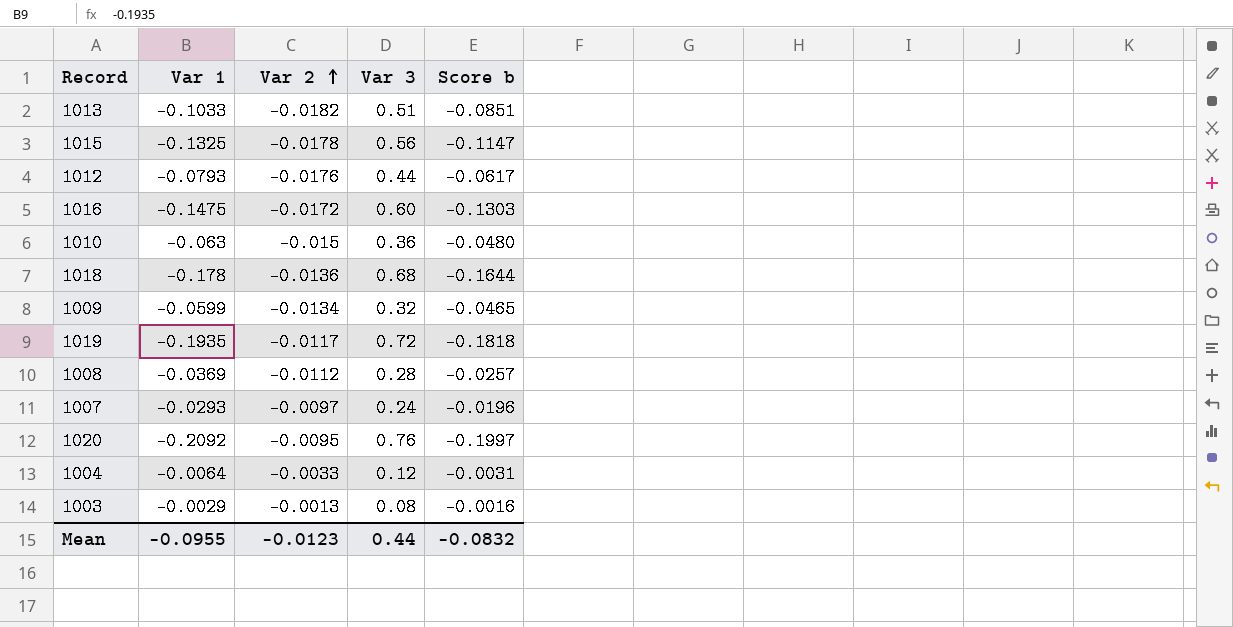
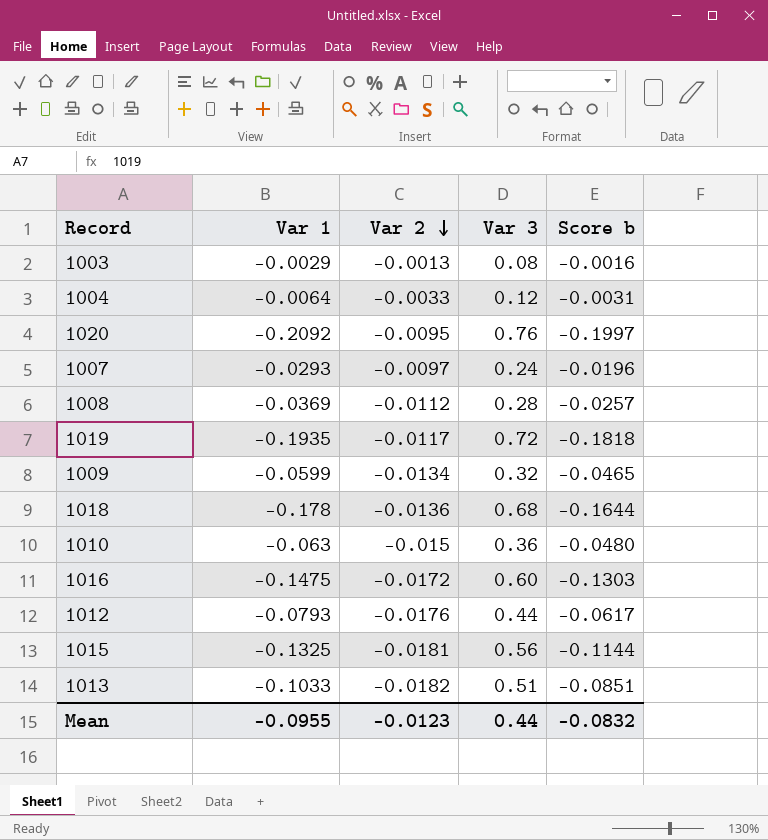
row order: Var 2 ascending -> Var 2 descending
1015 | Var 2: -0.0178 -> -0.0181
1015 | Score b: -0.1147 -> -0.1144

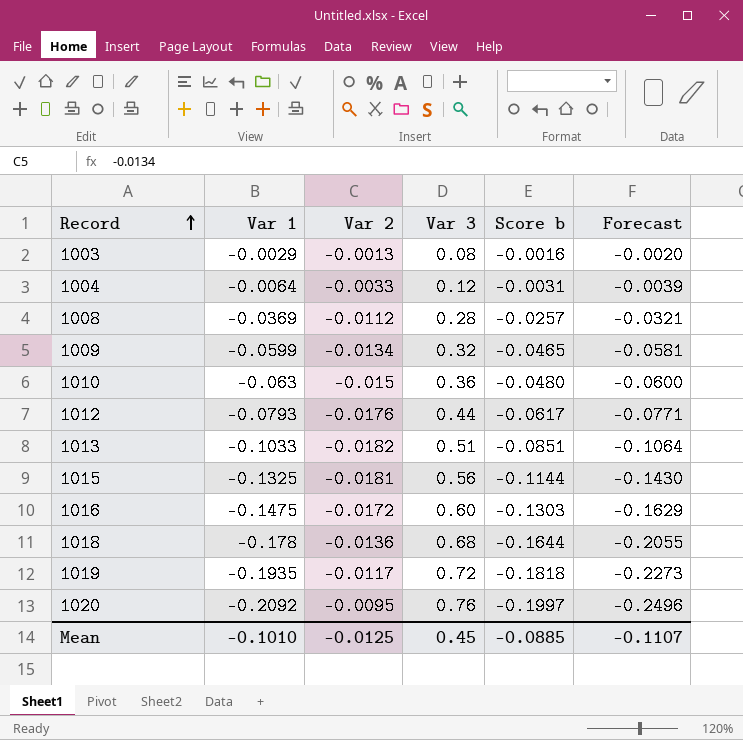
row order: Var 2 descending -> Record ascending
column Forecast | formula: none -> [Score b] * 1.25
row 1007: -0.0293 | -0.0097 | 0.24 | -0.0196 -> none
Mean | Var 1: -0.0955 -> -0.1010
Mean | Var 2: -0.0123 -> -0.0125
Mean | Var 3: 0.44 -> 0.45
Mean | Score b: -0.0832 -> -0.0885

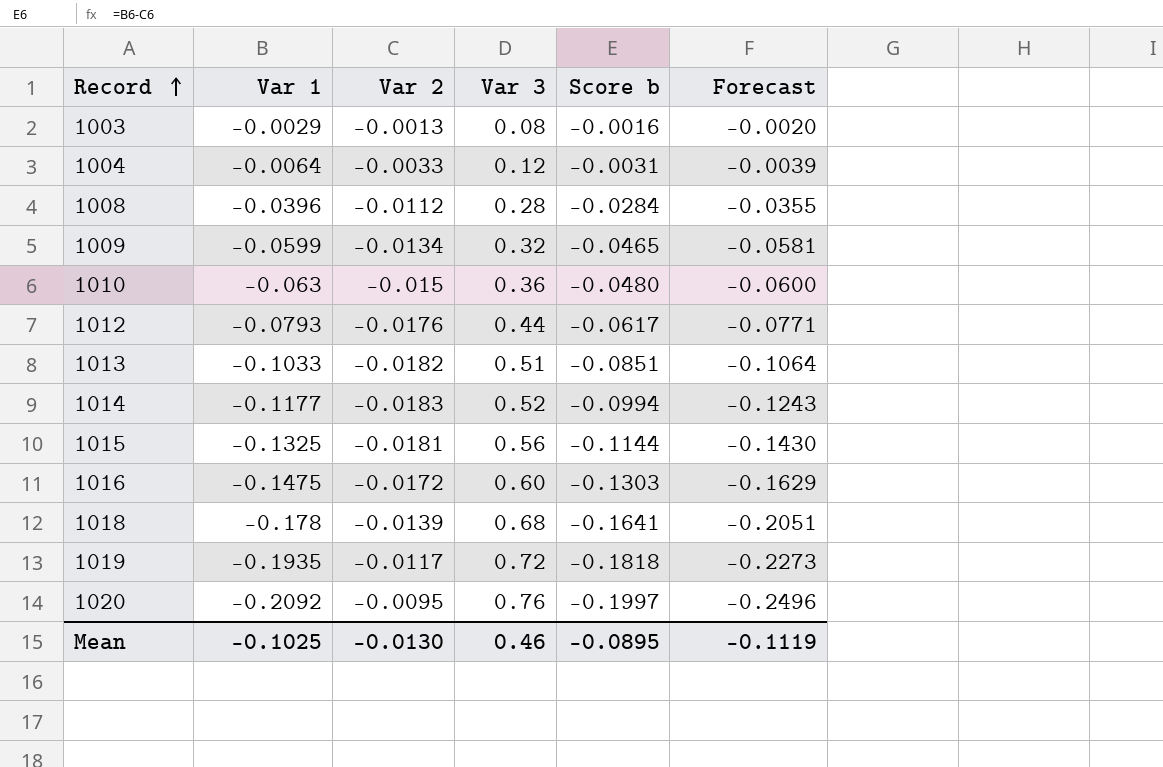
1008 | Var 1: -0.0369 -> -0.0396
1008 | Score b: -0.0257 -> -0.0284
1008 | Forecast: -0.0321 -> -0.0355
row 1014: none -> -0.1177 | -0.0183 | 0.52 | -0.0994 | -0.1243
1018 | Var 2: -0.0136 -> -0.0139
1018 | Score b: -0.1644 -> -0.1641
1018 | Forecast: -0.2055 -> -0.2051
Mean | Var 1: -0.1010 -> -0.1025
Mean | Var 2: -0.0125 -> -0.0130
Mean | Var 3: 0.45 -> 0.46
Mean | Score b: -0.0885 -> -0.0895
Mean | Forecast: -0.1107 -> -0.1119

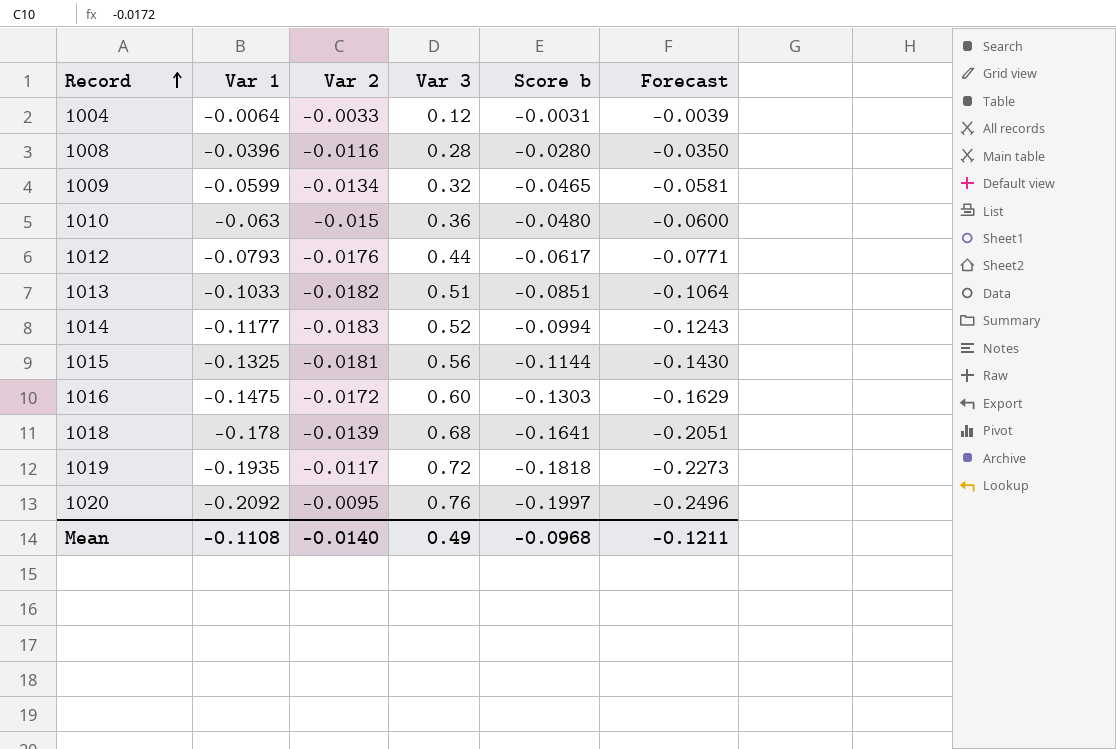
row 1003: -0.0029 | -0.0013 | 0.08 | -0.0016 | -0.0020 -> none
1008 | Var 2: -0.0112 -> -0.0116
1008 | Score b: -0.0284 -> -0.0280
1008 | Forecast: -0.0355 -> -0.0350
Mean | Var 1: -0.1025 -> -0.1108
Mean | Var 2: -0.0130 -> -0.0140
Mean | Var 3: 0.46 -> 0.49
Mean | Score b: -0.0895 -> -0.0968
Mean | Forecast: -0.1119 -> -0.1211

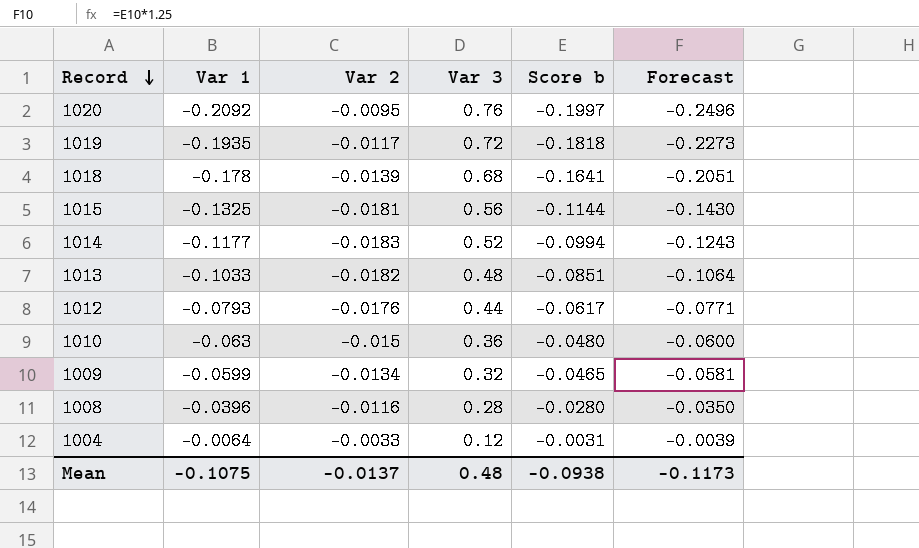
row order: Record ascending -> Record descending
row 1016: -0.1475 | -0.0172 | 0.60 | -0.1303 | -0.1629 -> none
1013 | Var 3: 0.51 -> 0.48
Mean | Var 1: -0.1108 -> -0.1075
Mean | Var 2: -0.0140 -> -0.0137
Mean | Var 3: 0.49 -> 0.48
Mean | Score b: -0.0968 -> -0.0938
Mean | Forecast: -0.1211 -> -0.1173

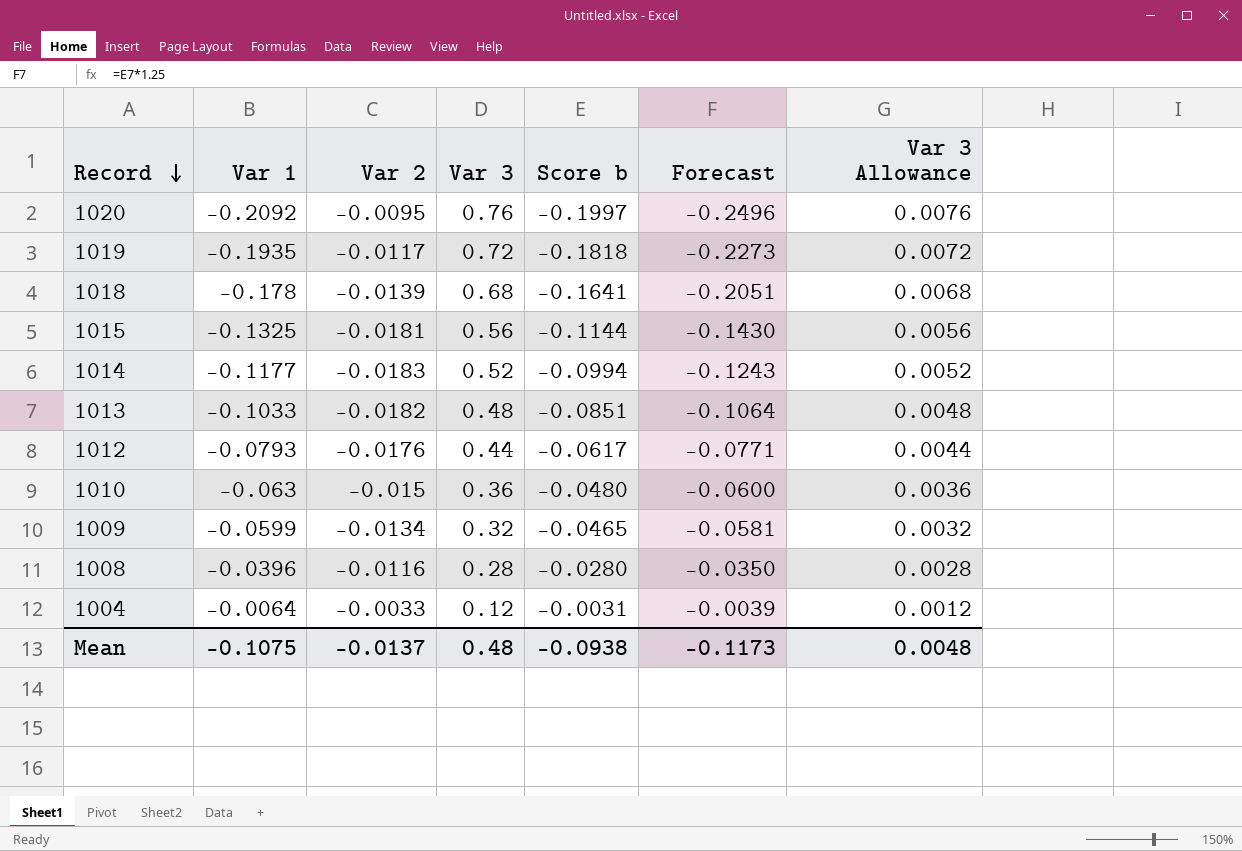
column Var 3 Allowance | formula: none -> [Var 3] * 0.01

